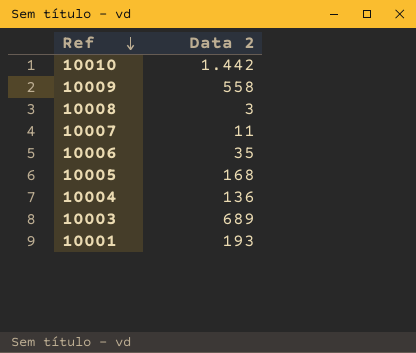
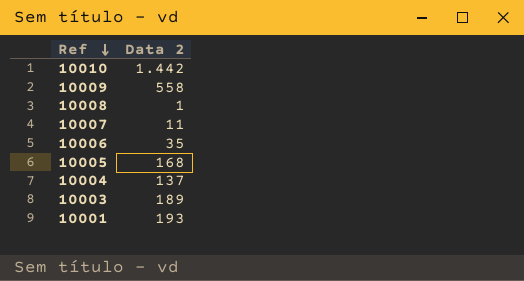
10008 | Data 2: 3 -> 1
10004 | Data 2: 136 -> 137
10003 | Data 2: 689 -> 189

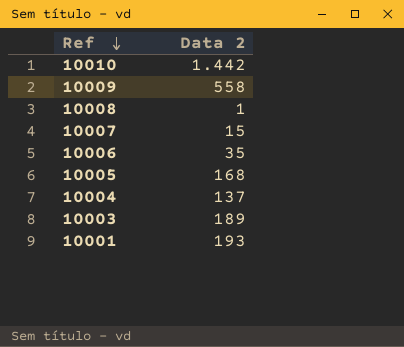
10007 | Data 2: 11 -> 15

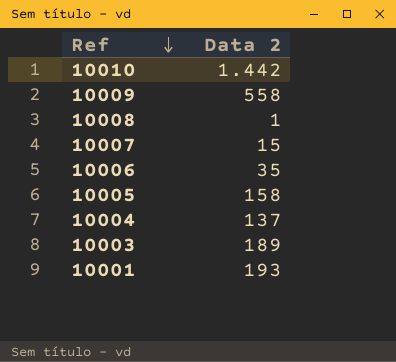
10005 | Data 2: 168 -> 158

